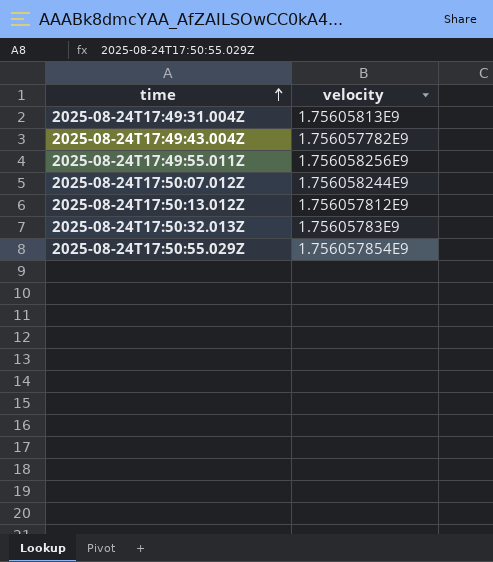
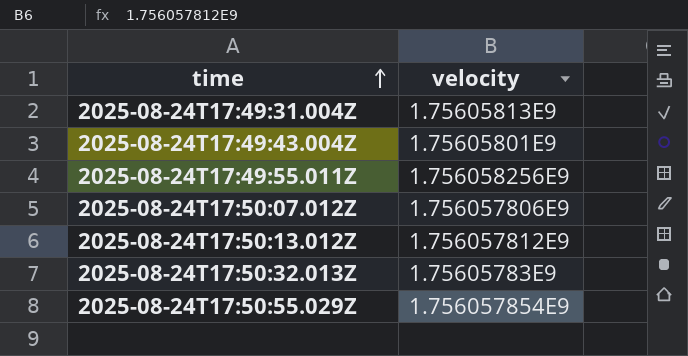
2025-08-24T17:49:43.004Z | velocity: 1.756057782E9 -> 1.75605801E9
2025-08-24T17:50:07.012Z | velocity: 1.756058244E9 -> 1.756057806E9

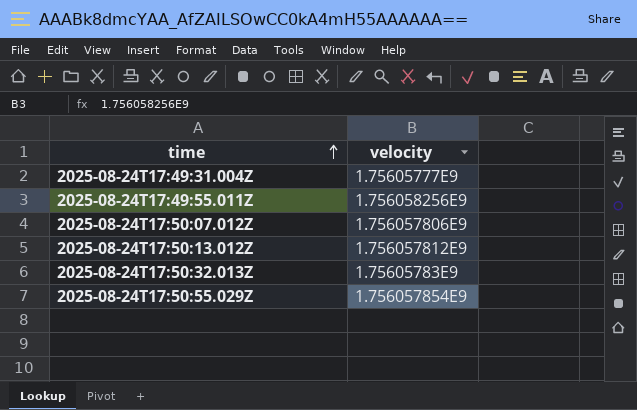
row 2025-08-24T17:49:43.004Z: 1.75605801E9 -> none
2025-08-24T17:49:31.004Z | velocity: 1.75605813E9 -> 1.75605777E9

